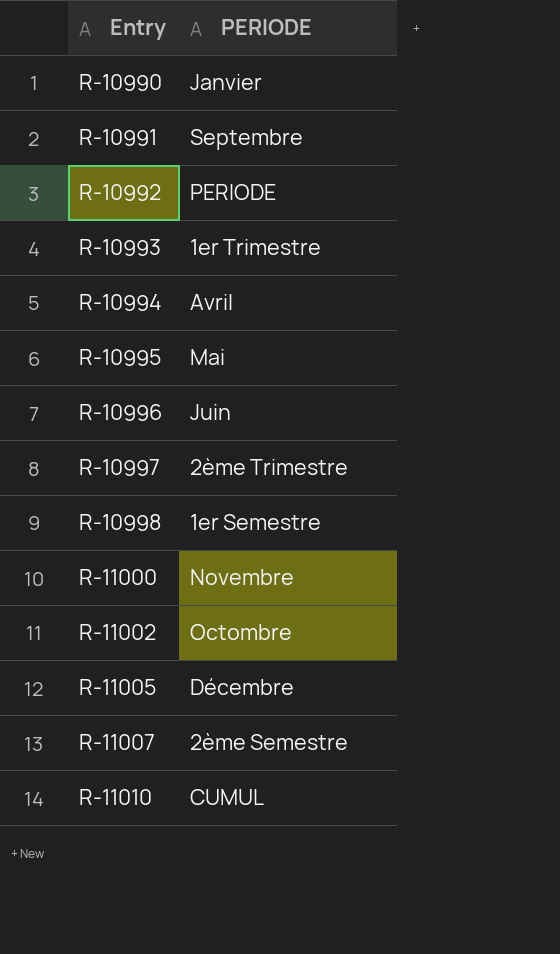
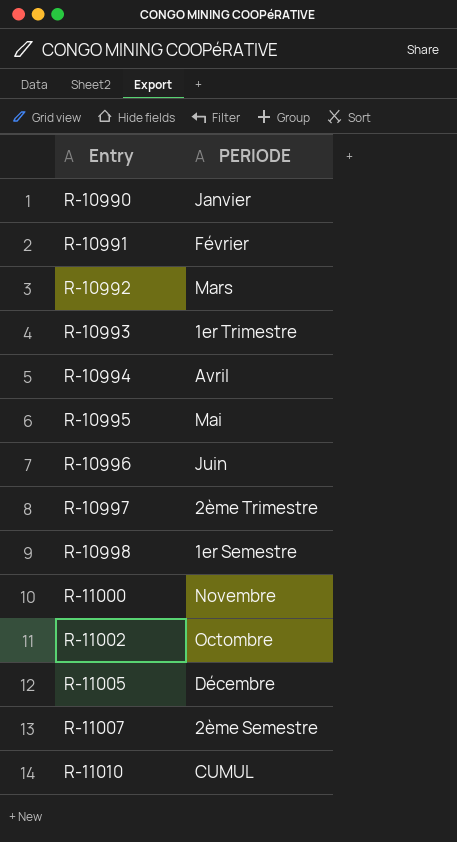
R-10991 | PERIODE: Septembre -> Février
R-10992 | PERIODE: PERIODE -> Mars

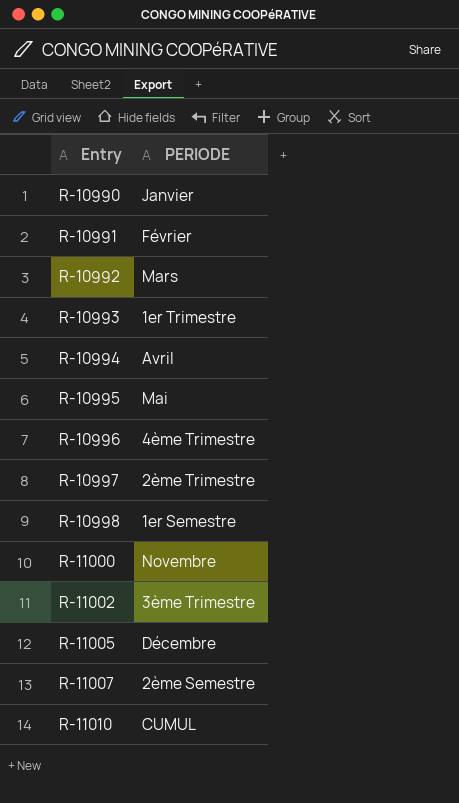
R-10996 | PERIODE: Juin -> 4ème Trimestre
R-11002 | PERIODE: Octombre -> 3ème Trimestre

